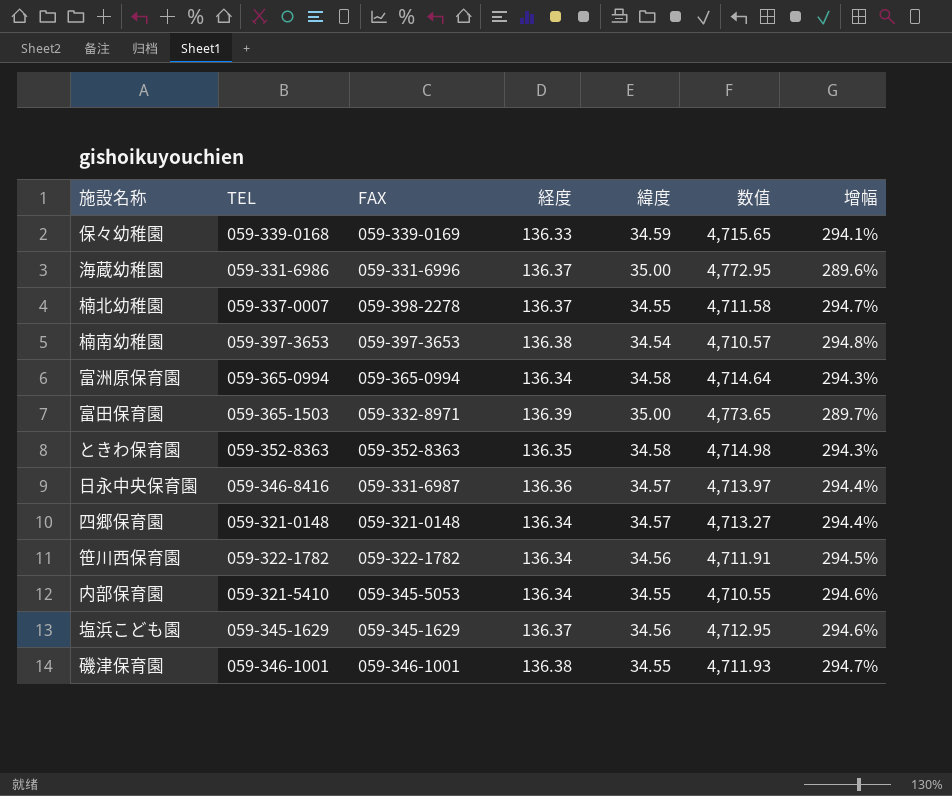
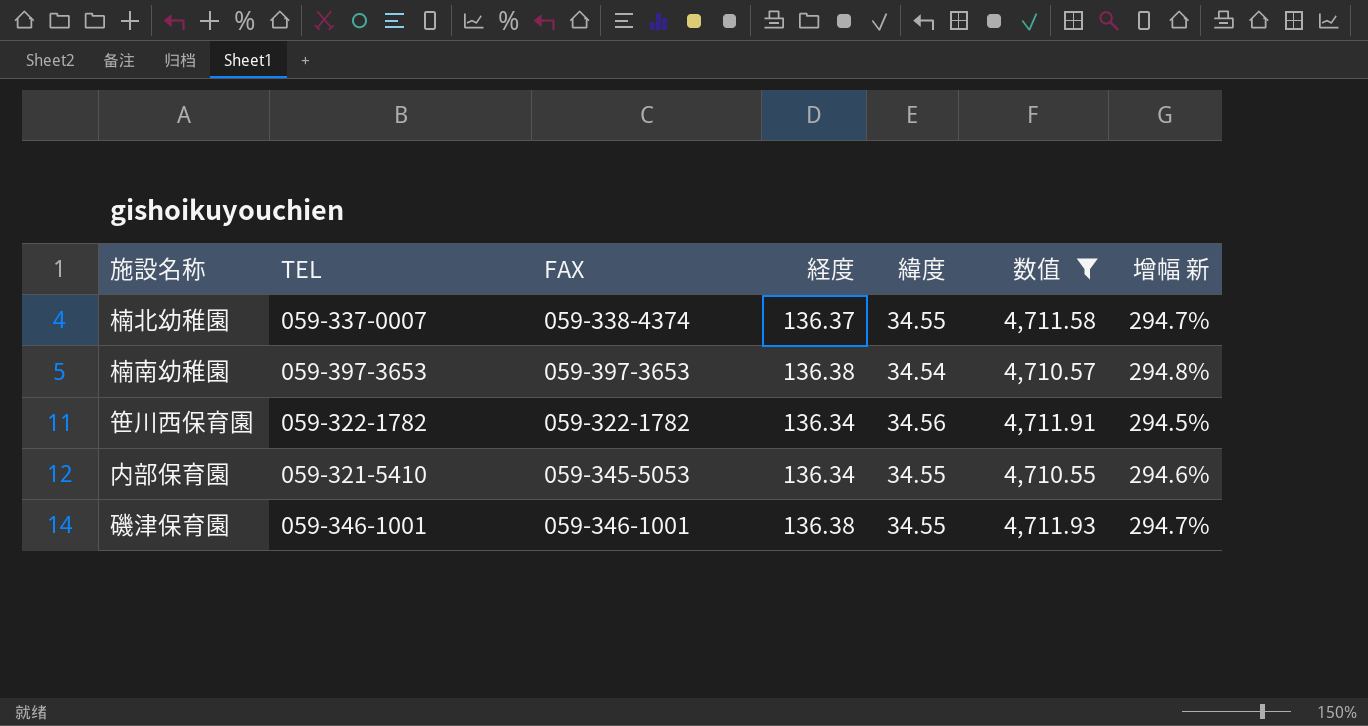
filter: none -> 数值 <= 4,711.93
column name: 增幅 -> 增幅 新
楠北幼稚園 | FAX: 059-398-2278 -> 059-338-4374

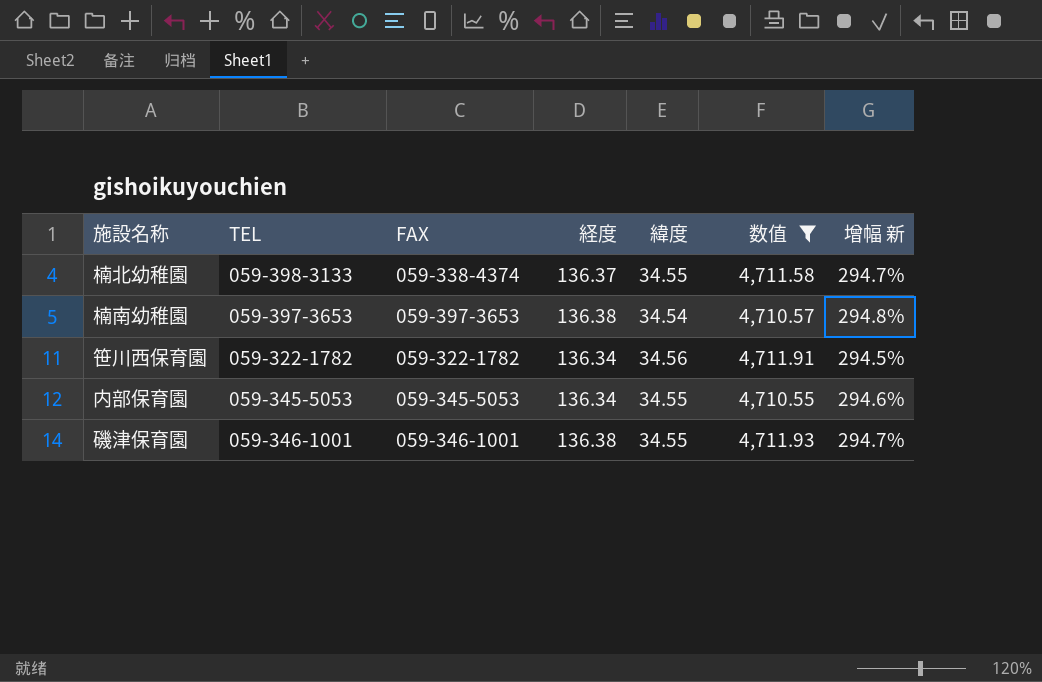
楠北幼稚園 | TEL: 059-337-0007 -> 059-398-3133
内部保育園 | TEL: 059-321-5410 -> 059-345-5053

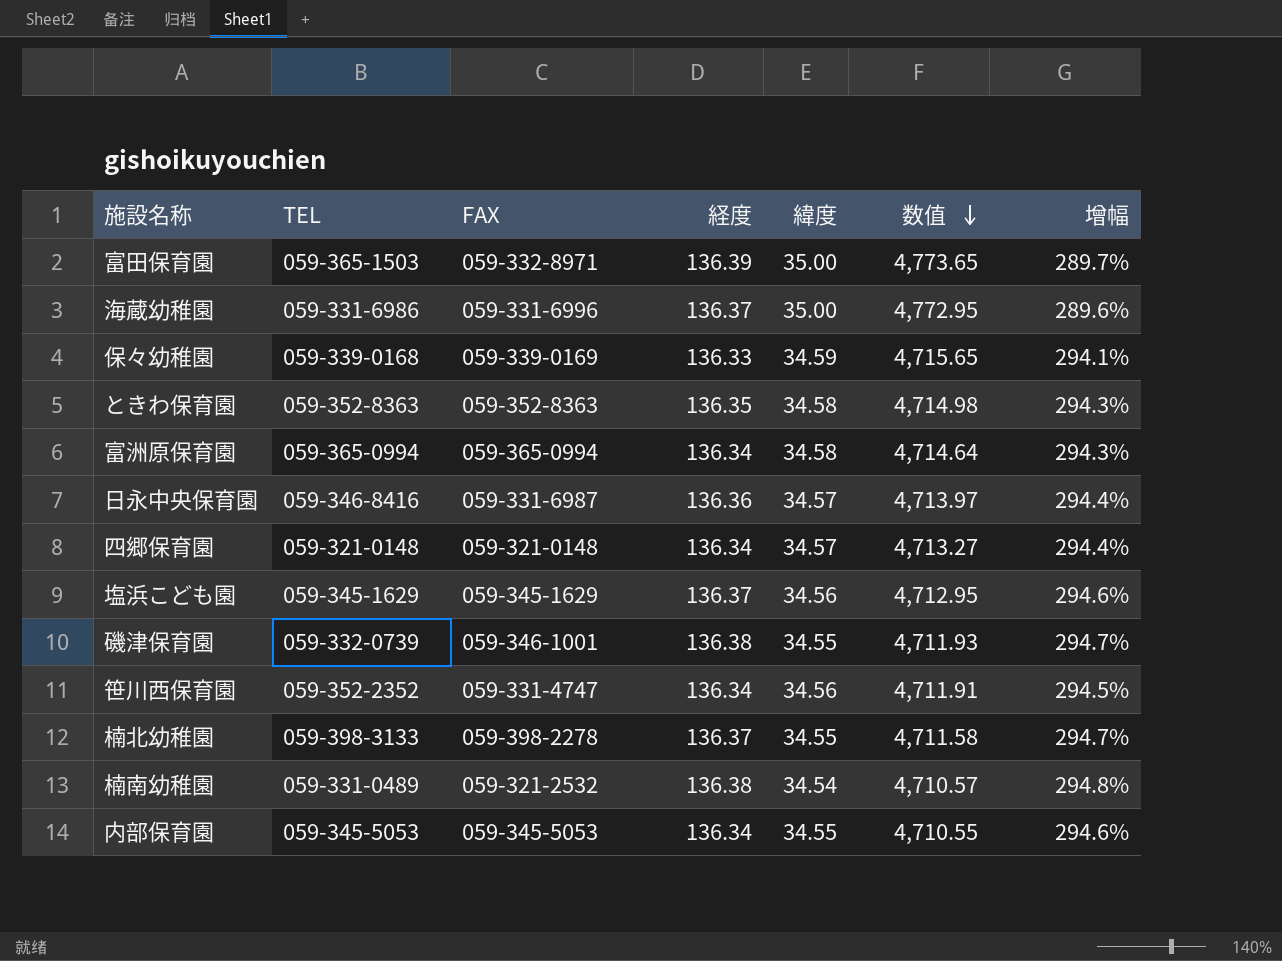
filter: 数值 <= 4,711.93 -> none
row order: none -> 数值 descending
column name: 增幅 新 -> 增幅
磯津保育園 | TEL: 059-346-1001 -> 059-332-0739
笹川西保育園 | TEL: 059-322-1782 -> 059-352-2352
笹川西保育園 | FAX: 059-322-1782 -> 059-331-4747
楠北幼稚園 | FAX: 059-338-4374 -> 059-398-2278
楠南幼稚園 | TEL: 059-397-3653 -> 059-331-0489
楠南幼稚園 | FAX: 059-397-3653 -> 059-321-2532

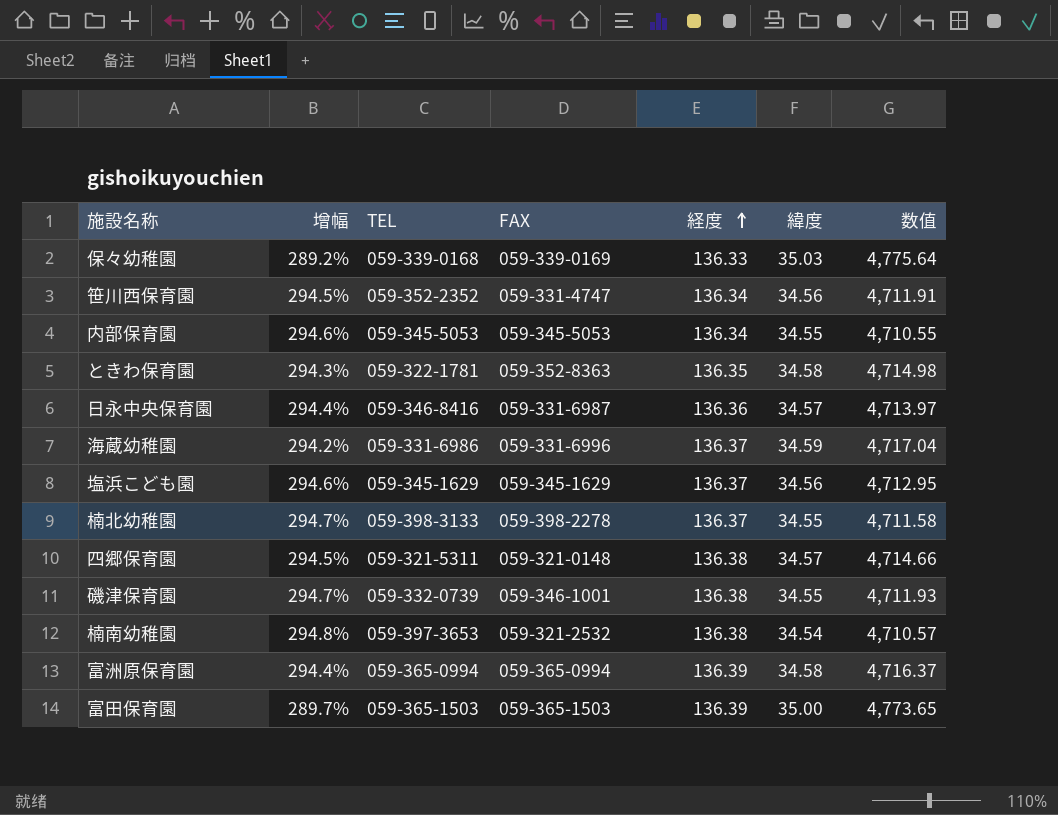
row order: 数值 descending -> 経度 ascending
column 增幅 | position: 7 -> 2
保々幼稚園 | 增幅: 294.1% -> 289.2%
保々幼稚園 | 緯度: 34.59 -> 35.03
保々幼稚園 | 数值: 4,715.65 -> 4,775.64
ときわ保育園 | TEL: 059-352-8363 -> 059-322-1781
海蔵幼稚園 | 增幅: 289.6% -> 294.2%
海蔵幼稚園 | 緯度: 35.00 -> 34.59
海蔵幼稚園 | 数值: 4,772.95 -> 4,717.04
四郷保育園 | 增幅: 294.4% -> 294.5%
四郷保育園 | TEL: 059-321-0148 -> 059-321-5311
四郷保育園 | 経度: 136.34 -> 136.38
四郷保育園 | 数值: 4,713.27 -> 4,714.66
楠南幼稚園 | TEL: 059-331-0489 -> 059-397-3653
富洲原保育園 | 增幅: 294.3% -> 294.4%
富洲原保育園 | 経度: 136.34 -> 136.39
富洲原保育園 | 数值: 4,714.64 -> 4,716.37
富田保育園 | FAX: 059-332-8971 -> 059-365-1503

